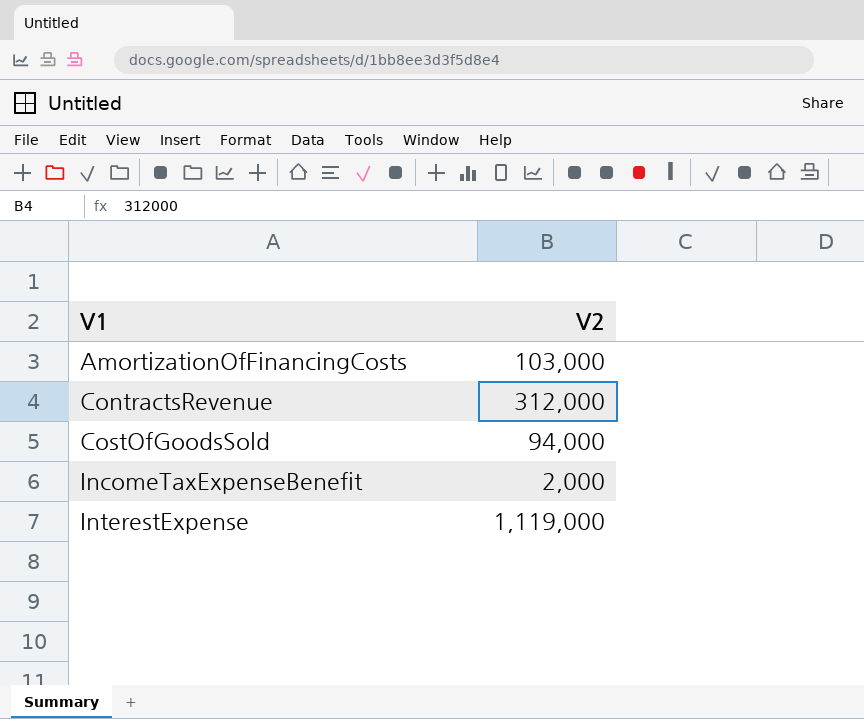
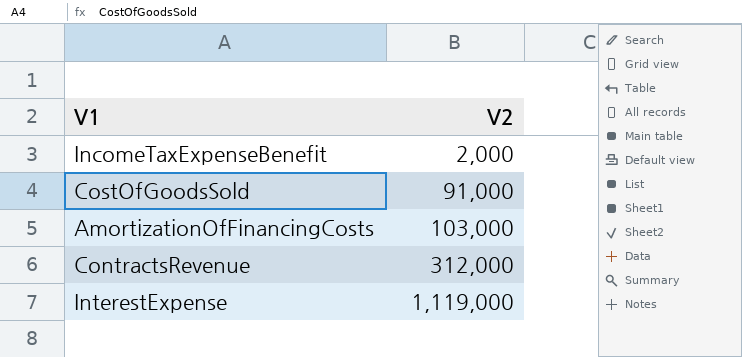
row order: V1 ascending -> V2 ascending
CostOfGoodsSold | V2: 94,000 -> 91,000

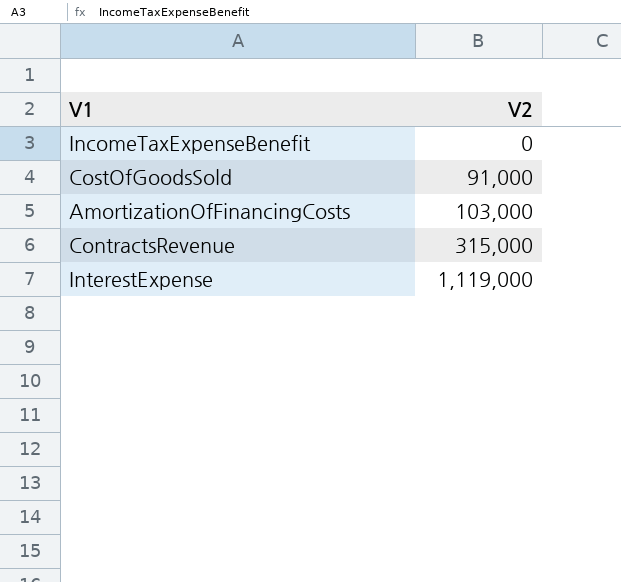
IncomeTaxExpenseBenefit | V2: 2,000 -> 0
ContractsRevenue | V2: 312,000 -> 315,000

